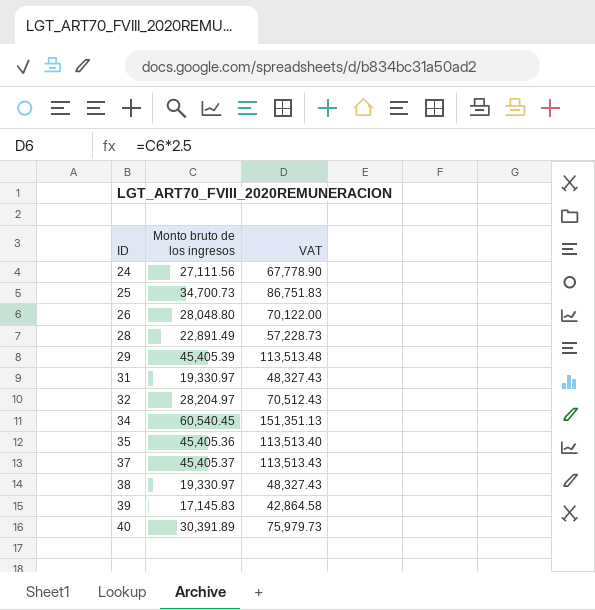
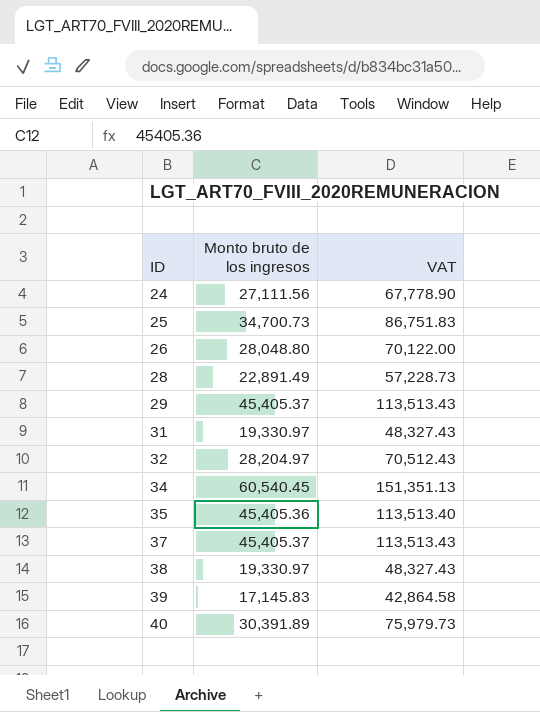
29 | Monto bruto de los ingresos: 45,405.39 -> 45,405.37
29 | VAT: 113,513.48 -> 113,513.43

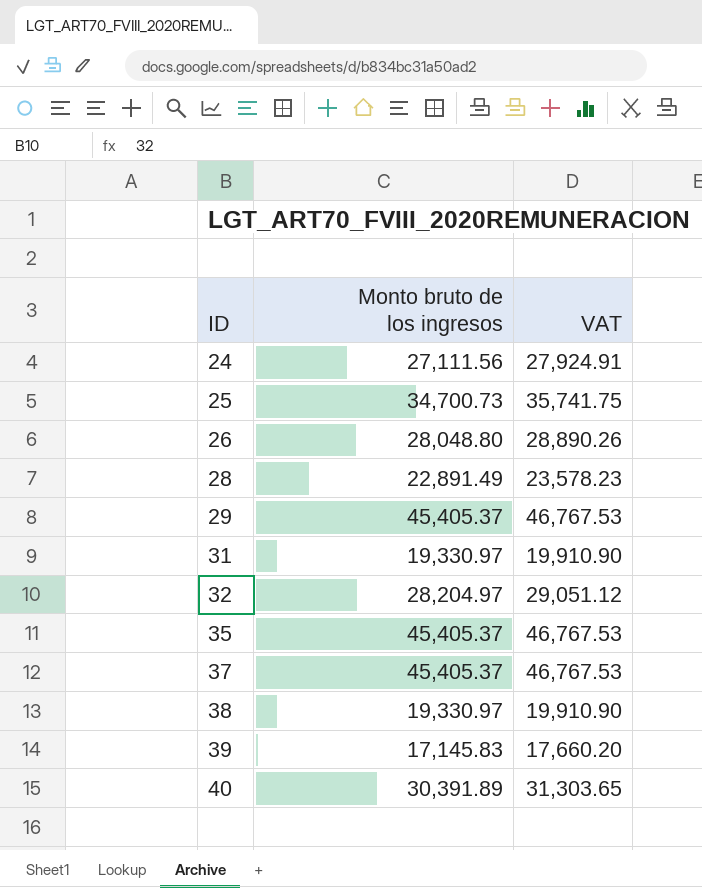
column VAT | formula: [Monto bruto de los ingresos] * 2.5 -> [Monto bruto de los ingresos] * 1.03
row 34: 60,540.45 | 151,351.13 -> none
35 | Monto bruto de los ingresos: 45,405.36 -> 45,405.37

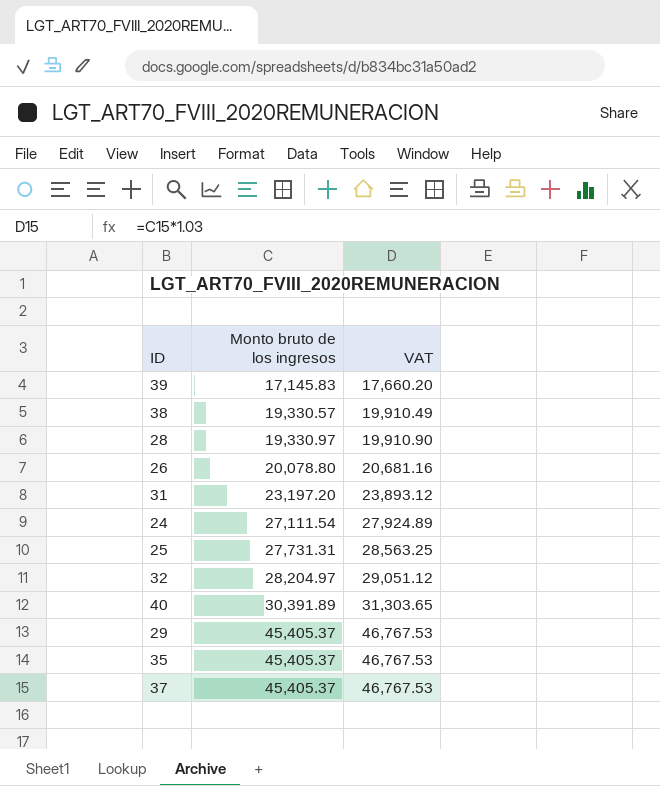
row order: ID ascending -> Monto bruto de los ingresos ascending
38 | Monto bruto de los ingresos: 19,330.97 -> 19,330.57
38 | VAT: 19,910.90 -> 19,910.49
28 | Monto bruto de los ingresos: 22,891.49 -> 19,330.97
28 | VAT: 23,578.23 -> 19,910.90
26 | Monto bruto de los ingresos: 28,048.80 -> 20,078.80
26 | VAT: 28,890.26 -> 20,681.16
31 | Monto bruto de los ingresos: 19,330.97 -> 23,197.20
31 | VAT: 19,910.90 -> 23,893.12
24 | Monto bruto de los ingresos: 27,111.56 -> 27,111.54
24 | VAT: 27,924.91 -> 27,924.89
25 | Monto bruto de los ingresos: 34,700.73 -> 27,731.31
25 | VAT: 35,741.75 -> 28,563.25

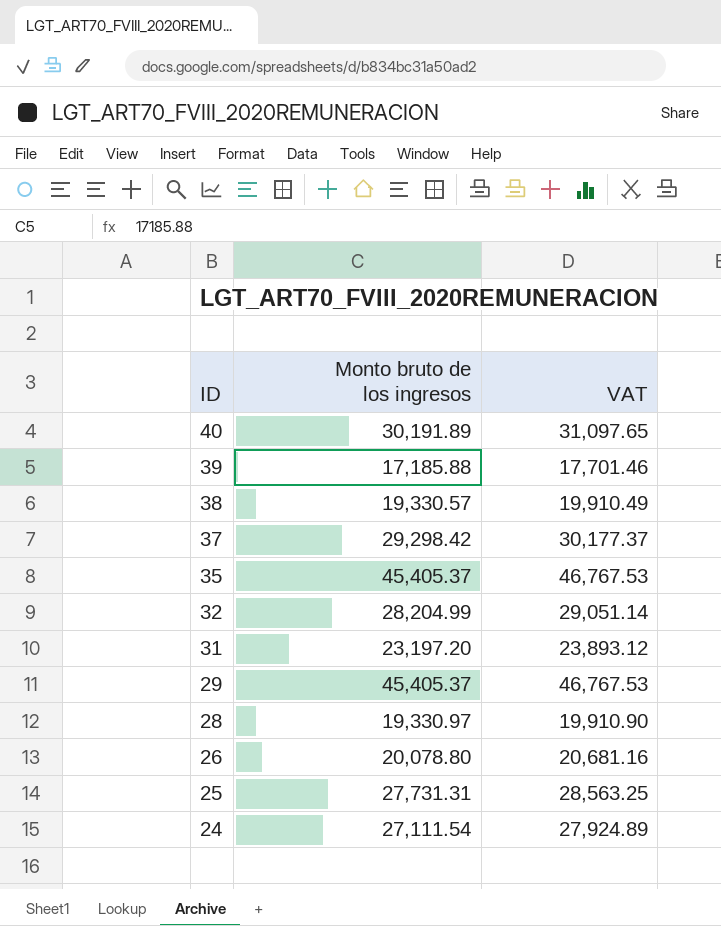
row order: Monto bruto de los ingresos ascending -> ID descending
40 | Monto bruto de los ingresos: 30,391.89 -> 30,191.89
40 | VAT: 31,303.65 -> 31,097.65
39 | Monto bruto de los ingresos: 17,145.83 -> 17,185.88
39 | VAT: 17,660.20 -> 17,701.46
37 | Monto bruto de los ingresos: 45,405.37 -> 29,298.42
37 | VAT: 46,767.53 -> 30,177.37
32 | Monto bruto de los ingresos: 28,204.97 -> 28,204.99
32 | VAT: 29,051.12 -> 29,051.14

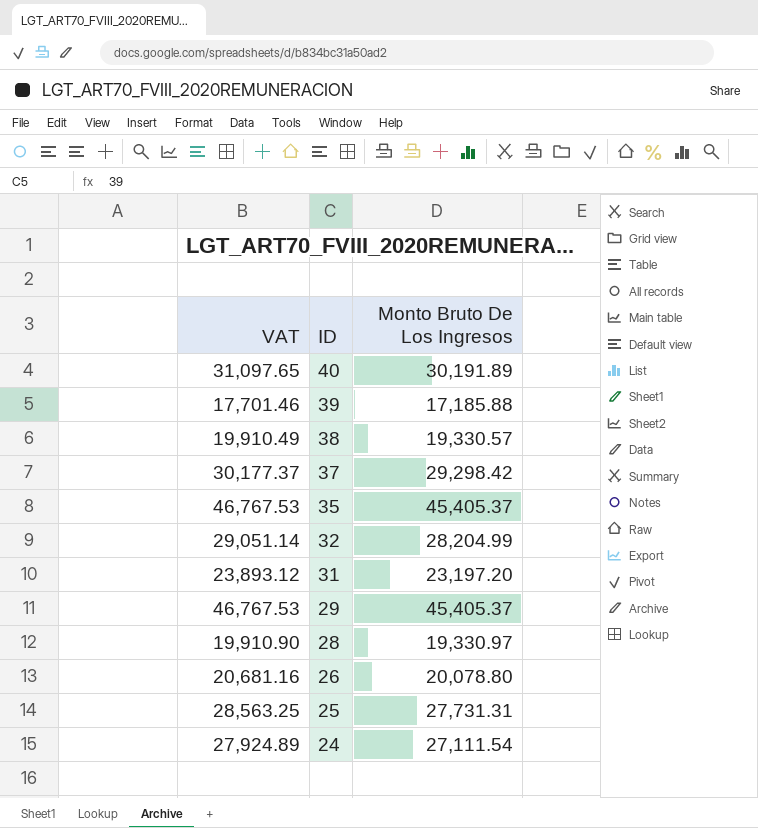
column VAT | position: 3 -> 1
column name: Monto bruto de los ingresos -> Monto Bruto De Los Ingresos

